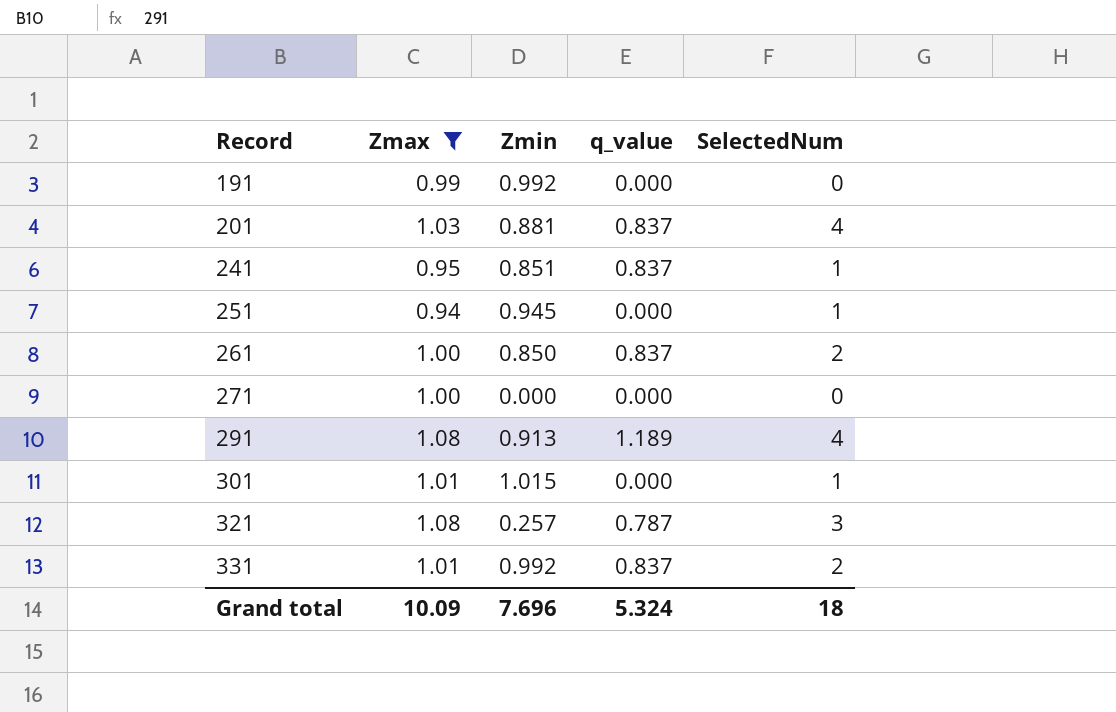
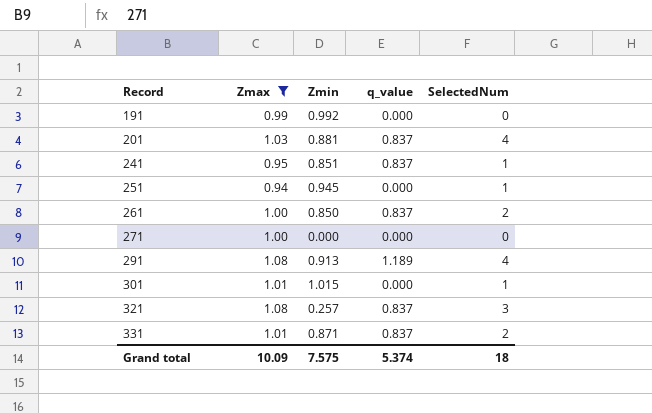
321 | q_value: 0.787 -> 0.837
331 | Zmin: 0.992 -> 0.871
Grand total | Zmin: 7.696 -> 7.575
Grand total | q_value: 5.324 -> 5.374

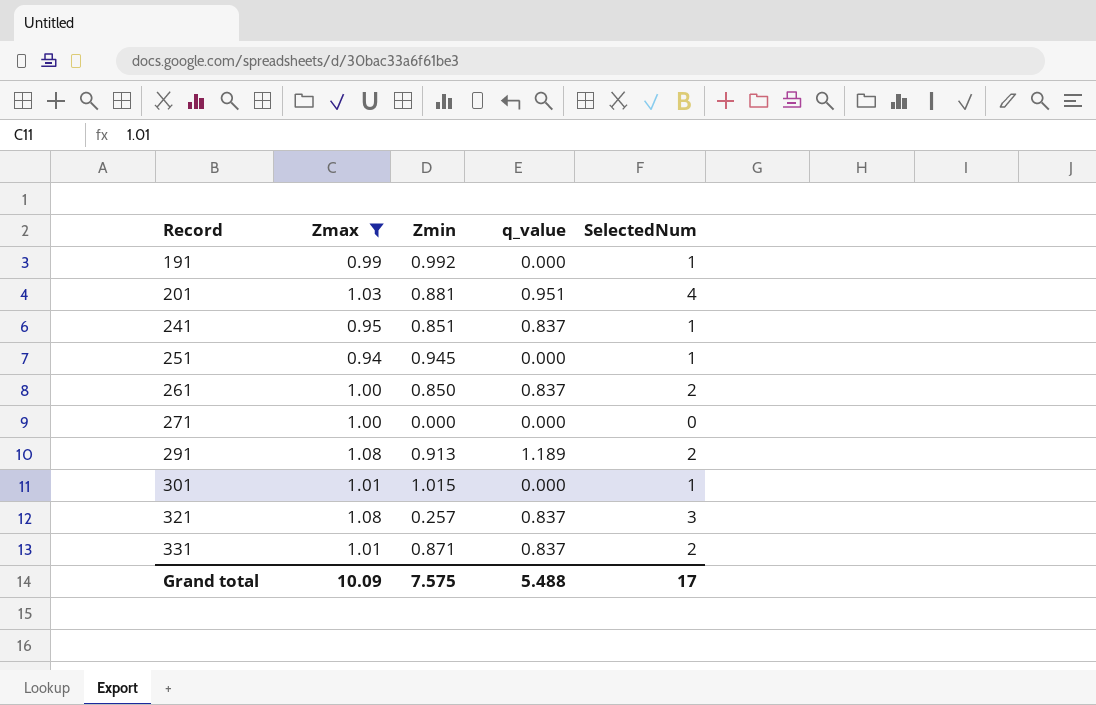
191 | SelectedNum: 0 -> 1
201 | q_value: 0.837 -> 0.951
291 | SelectedNum: 4 -> 2
Grand total | q_value: 5.374 -> 5.488
Grand total | SelectedNum: 18 -> 17

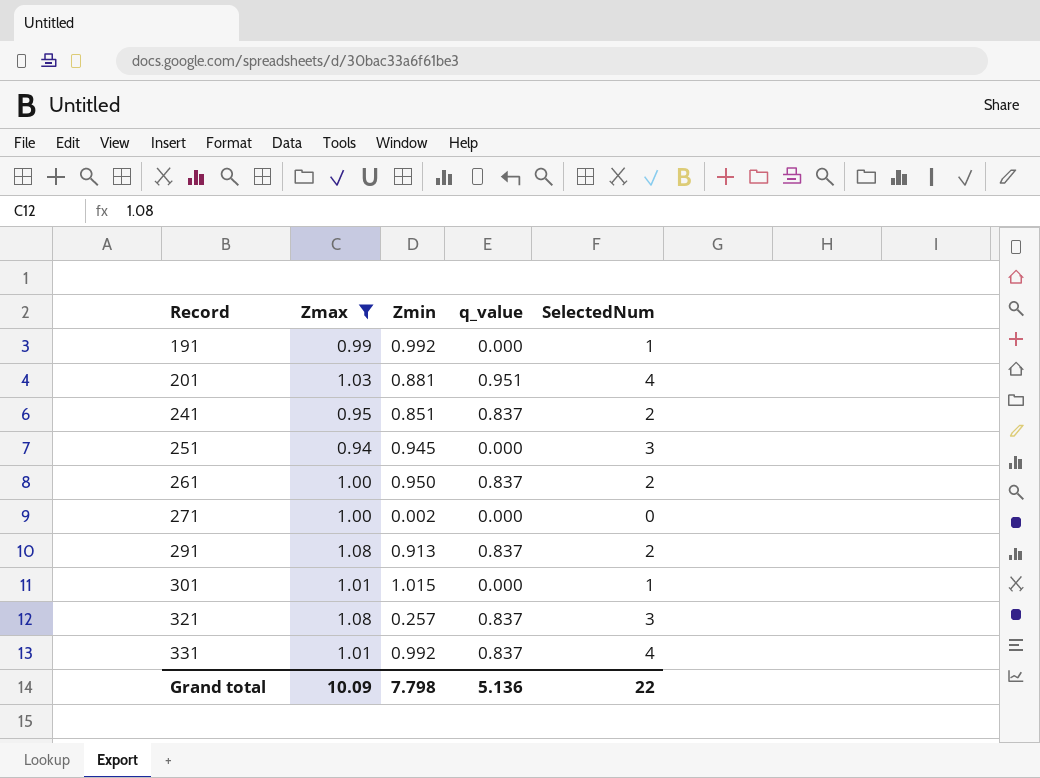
241 | SelectedNum: 1 -> 2
251 | SelectedNum: 1 -> 3
261 | Zmin: 0.850 -> 0.950
271 | Zmin: 0.000 -> 0.002
291 | q_value: 1.189 -> 0.837
331 | Zmin: 0.871 -> 0.992
331 | SelectedNum: 2 -> 4
Grand total | Zmin: 7.575 -> 7.798
Grand total | q_value: 5.488 -> 5.136
Grand total | SelectedNum: 17 -> 22

